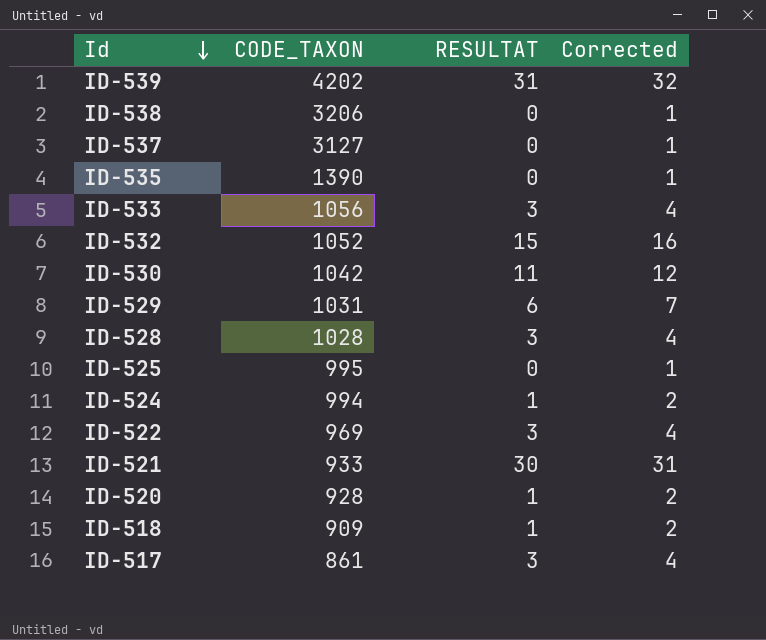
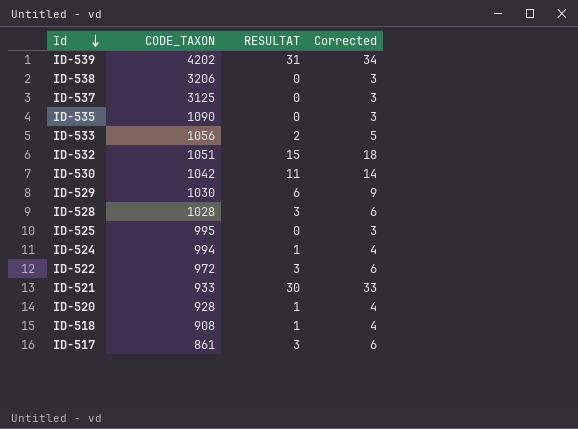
column Corrected | formula: [RESULTAT] + 1 -> [RESULTAT] + 3
ID-537 | CODE_TAXON: 3127 -> 3125
ID-535 | CODE_TAXON: 1390 -> 1090
ID-533 | RESULTAT: 3 -> 2
ID-532 | CODE_TAXON: 1052 -> 1051
ID-529 | CODE_TAXON: 1031 -> 1030
ID-522 | CODE_TAXON: 969 -> 972
ID-518 | CODE_TAXON: 909 -> 908

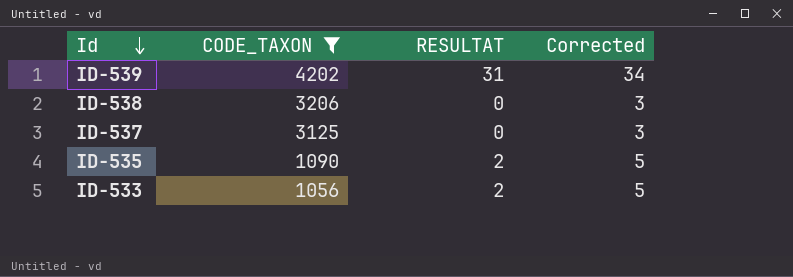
filter: none -> CODE_TAXON >= 1056
ID-535 | RESULTAT: 0 -> 2
ID-535 | Corrected: 3 -> 5

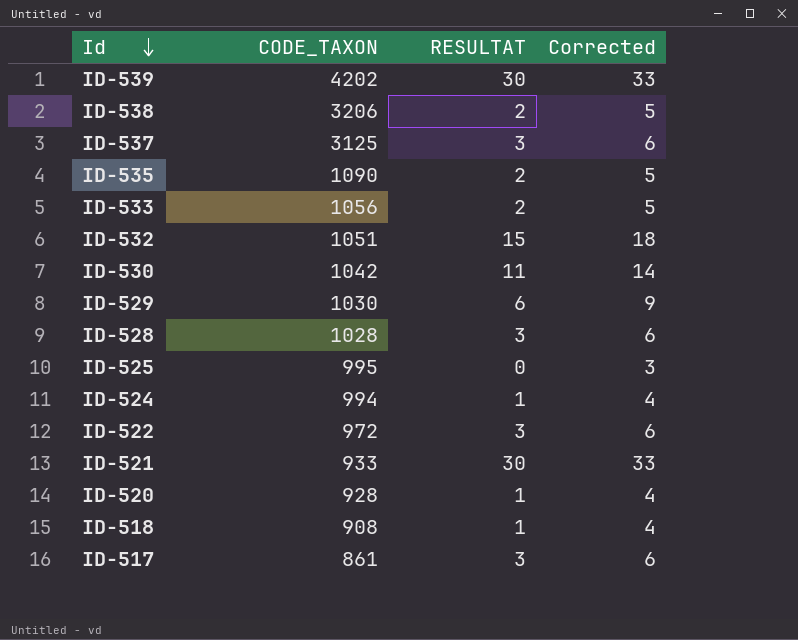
filter: CODE_TAXON >= 1056 -> none
ID-539 | RESULTAT: 31 -> 30
ID-539 | Corrected: 34 -> 33
ID-538 | RESULTAT: 0 -> 2
ID-538 | Corrected: 3 -> 5
ID-537 | RESULTAT: 0 -> 3
ID-537 | Corrected: 3 -> 6

